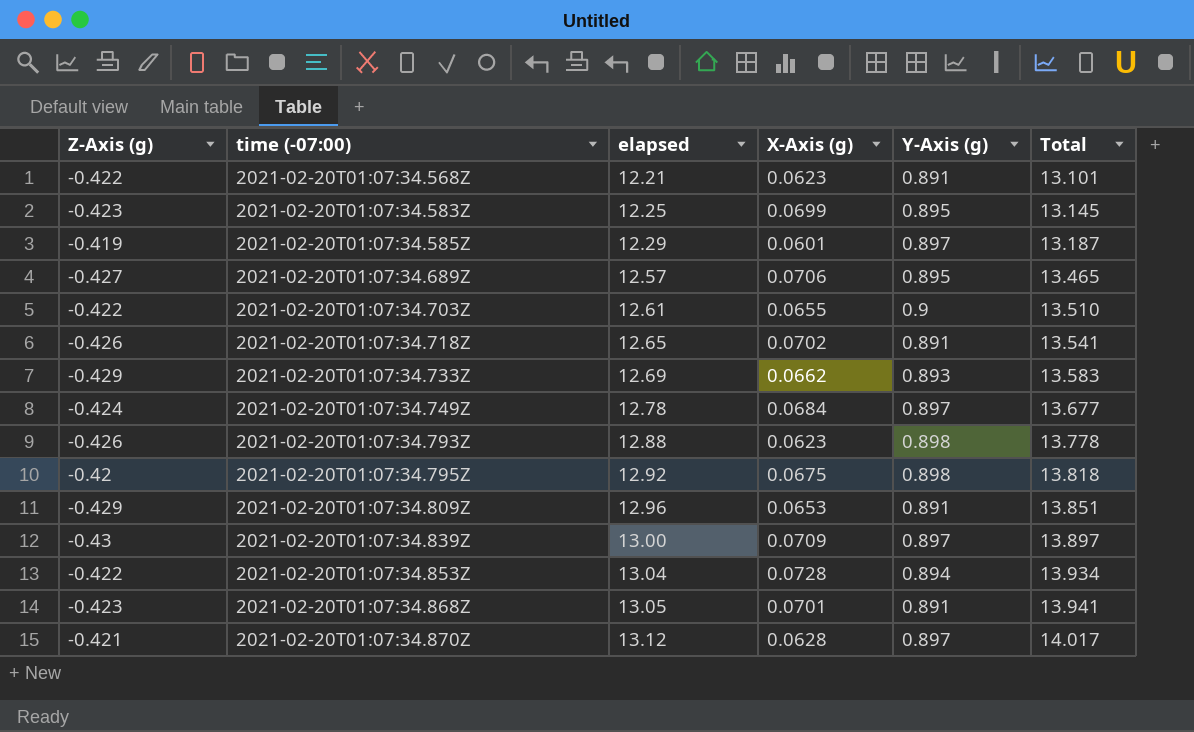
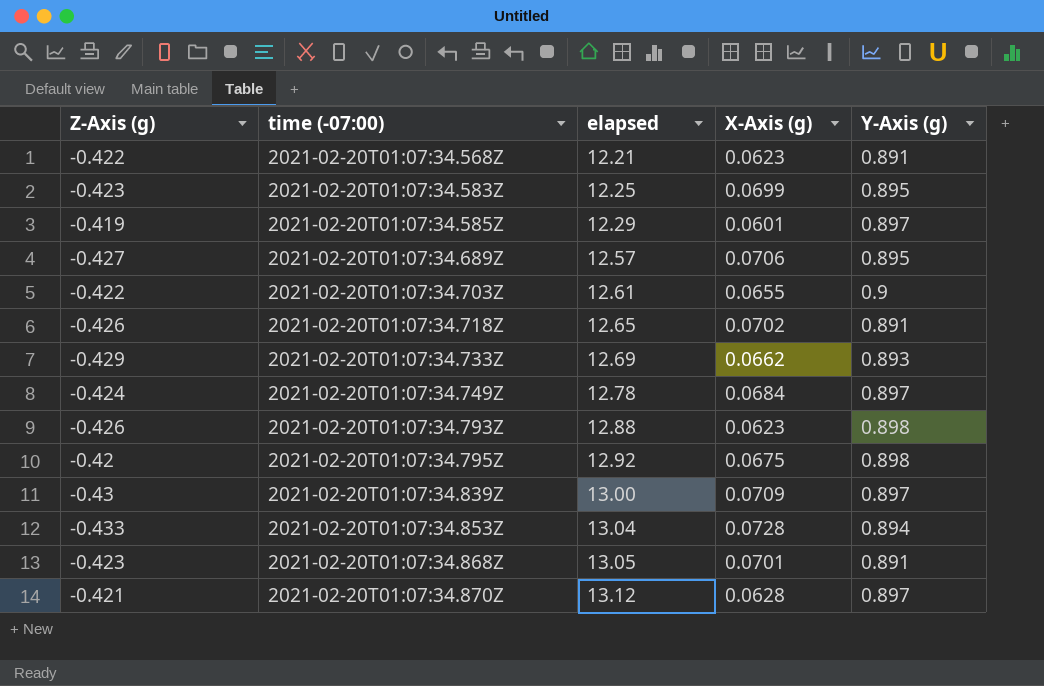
column Total | formula: [elapsed] + [Y-Axis (g)] -> none
row 2021-02-20T01:07:34.809Z: -0.429 | 12.96 | 0.0653 | 0.891 | 13.851 -> none
2021-02-20T01:07:34.853Z | Z-Axis (g): -0.422 -> -0.433

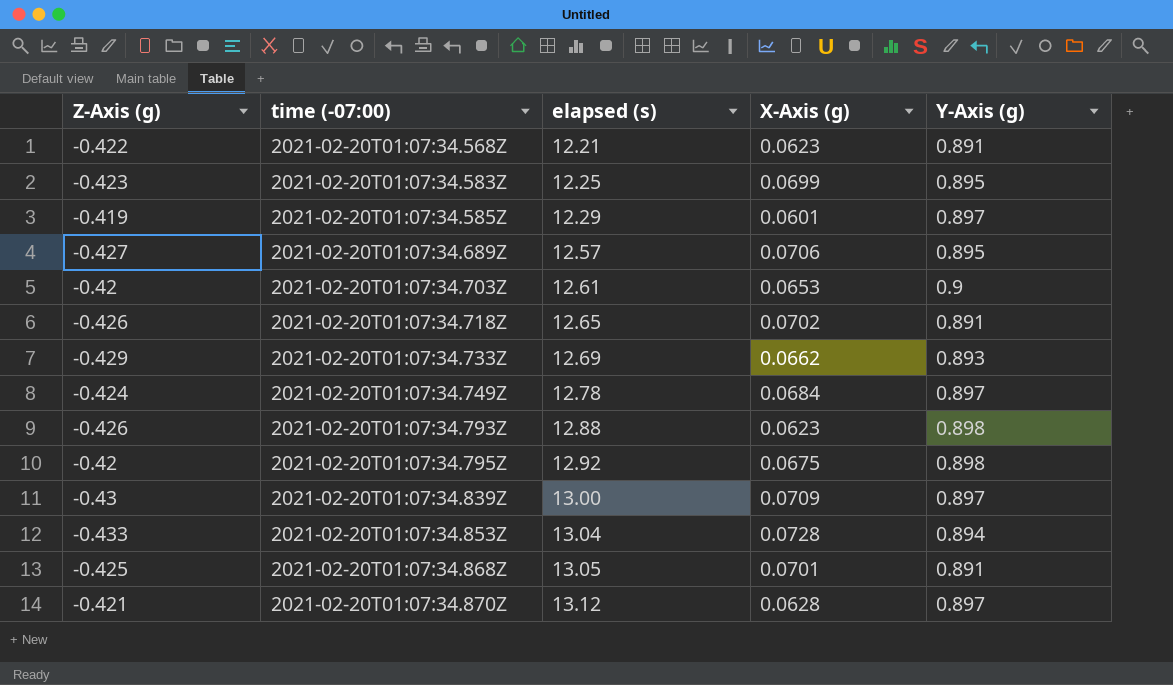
column name: elapsed -> elapsed (s)
2021-02-20T01:07:34.703Z | Z-Axis (g): -0.422 -> -0.42
2021-02-20T01:07:34.703Z | X-Axis (g): 0.0655 -> 0.0653
2021-02-20T01:07:34.868Z | Z-Axis (g): -0.423 -> -0.425

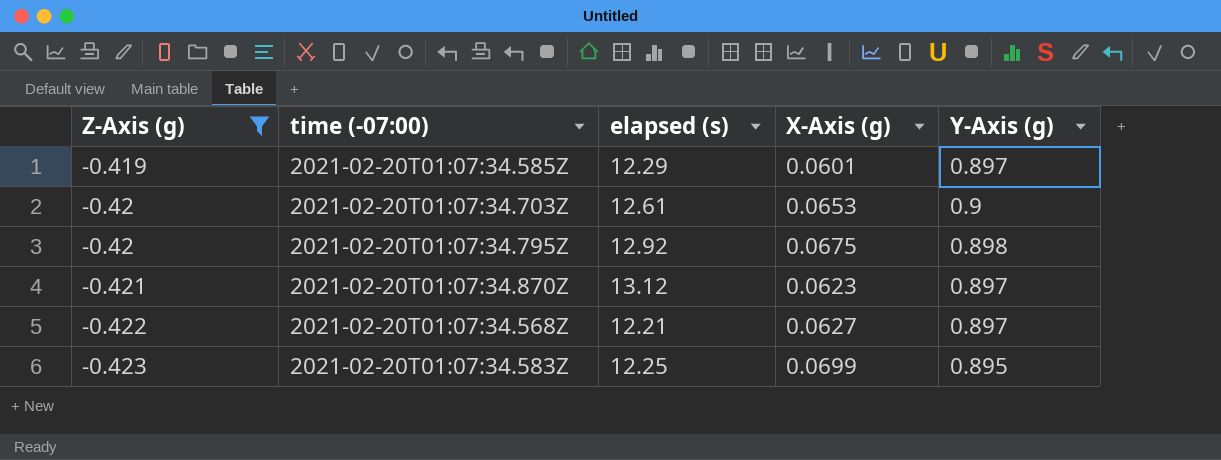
filter: none -> Z-Axis (g) >= -0.423
row order: time (-07:00) ascending -> Z-Axis (g) descending
2021-02-20T01:07:34.870Z | X-Axis (g): 0.0628 -> 0.0623
2021-02-20T01:07:34.568Z | X-Axis (g): 0.0623 -> 0.0627
2021-02-20T01:07:34.568Z | Y-Axis (g): 0.891 -> 0.897

